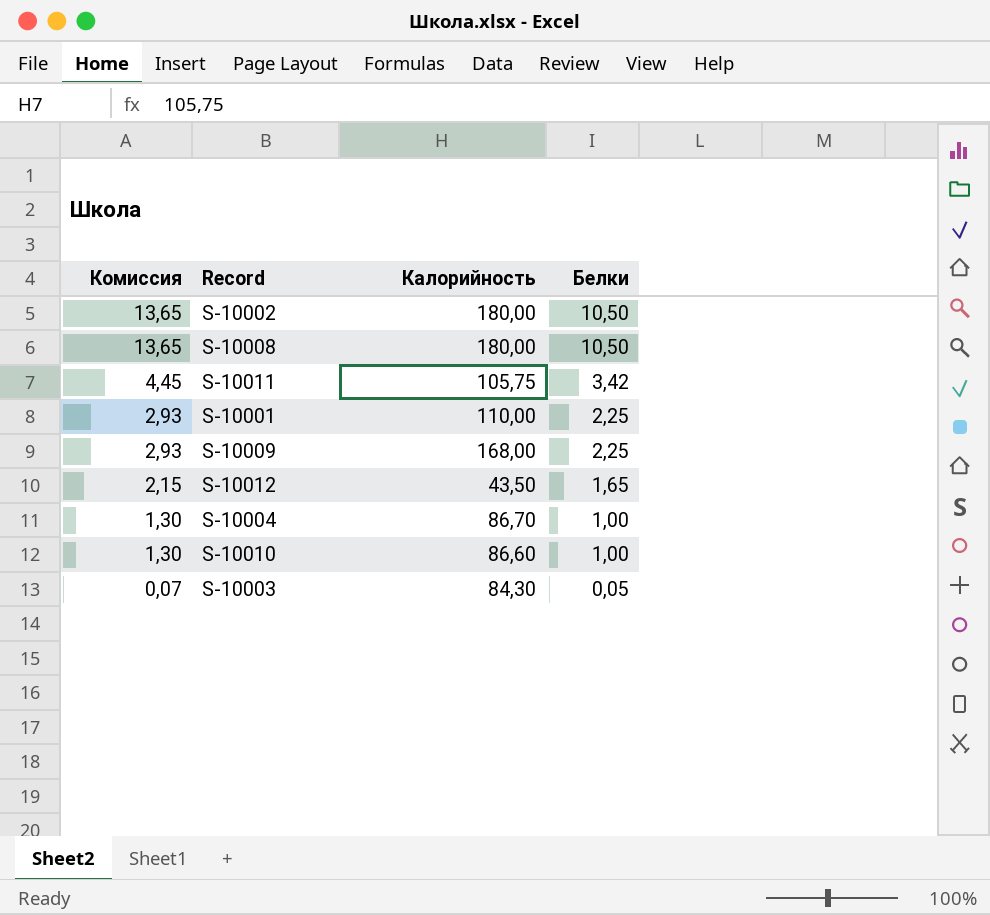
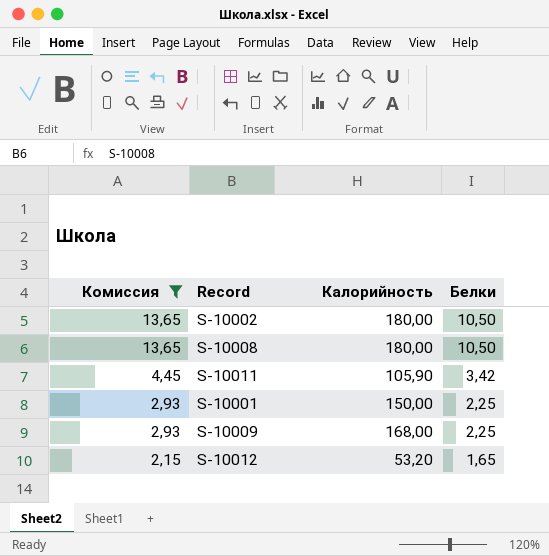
filter: none -> Комиссия >= 2,15
S-10011 | Калорийность: 105,75 -> 105,90
S-10001 | Калорийность: 110,00 -> 150,00
S-10012 | Калорийность: 43,50 -> 53,20

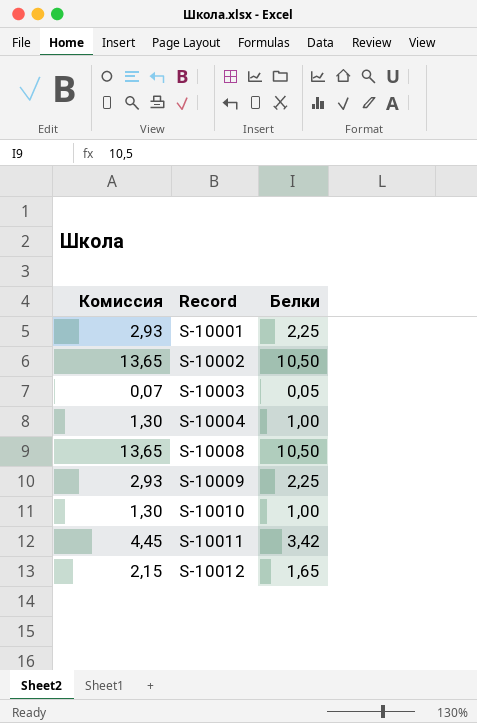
filter: Комиссия >= 2,15 -> none
row order: Комиссия descending -> Record ascending
column Калорийность | position: 3 -> none

